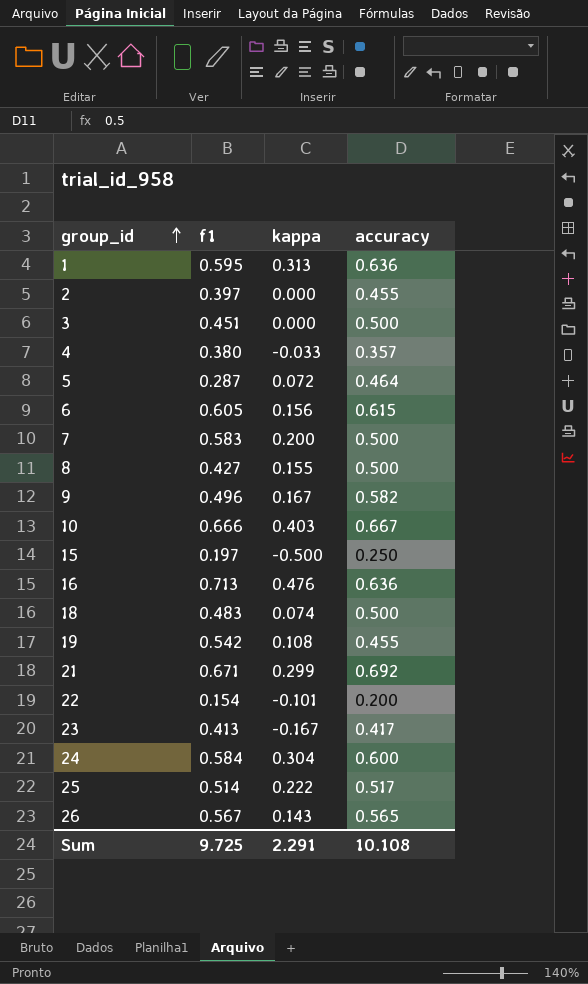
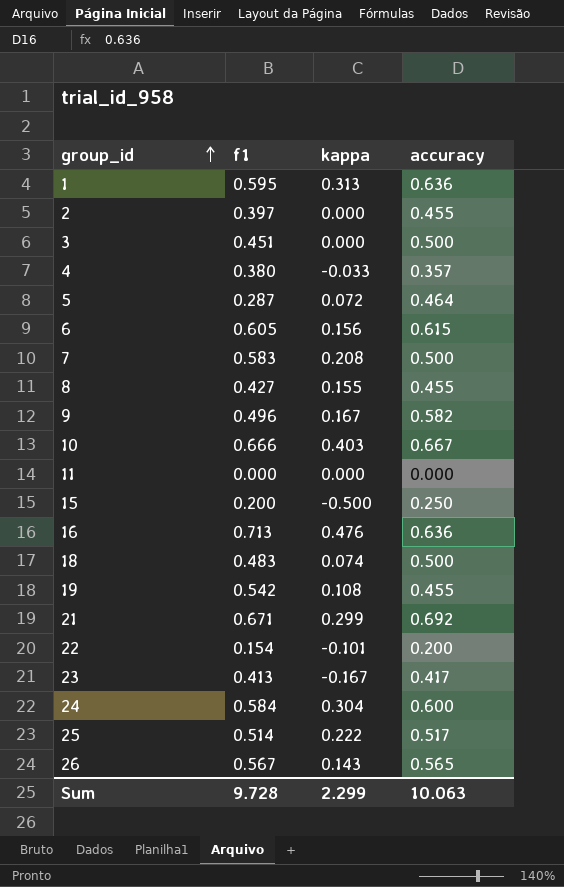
7 | kappa: 0.200 -> 0.208
8 | accuracy: 0.500 -> 0.455
row 11: none -> 0.000 | 0.000 | 0.000
15 | f1: 0.197 -> 0.200
Sum | f1: 9.725 -> 9.728
Sum | kappa: 2.291 -> 2.299
Sum | accuracy: 10.108 -> 10.063

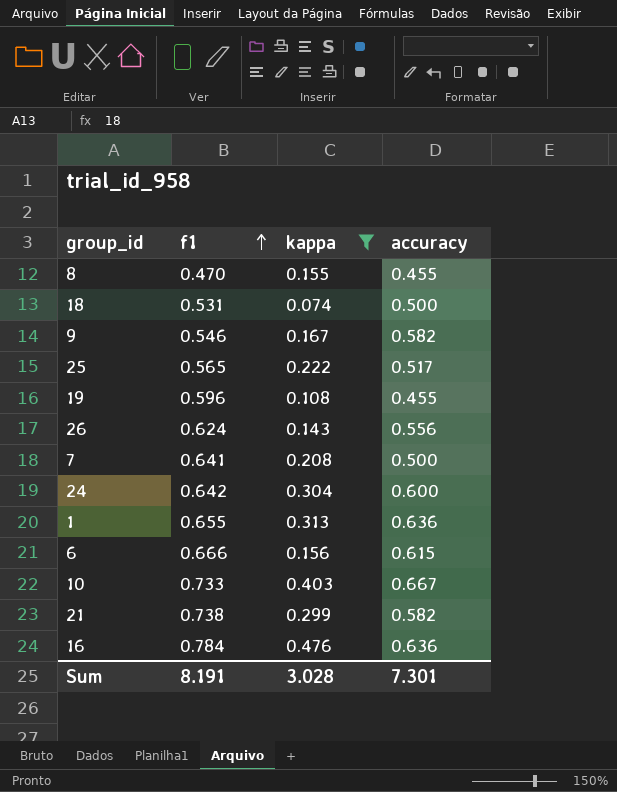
filter: none -> kappa >= 0.074
row order: group_id ascending -> f1 ascending
8 | f1: 0.427 -> 0.470
18 | f1: 0.483 -> 0.531
9 | f1: 0.496 -> 0.546
25 | f1: 0.514 -> 0.565
19 | f1: 0.542 -> 0.596
26 | f1: 0.567 -> 0.624
26 | accuracy: 0.565 -> 0.556
7 | f1: 0.583 -> 0.641
24 | f1: 0.584 -> 0.642
1 | f1: 0.595 -> 0.655
6 | f1: 0.605 -> 0.666
10 | f1: 0.666 -> 0.733
21 | f1: 0.671 -> 0.738
21 | accuracy: 0.692 -> 0.582
16 | f1: 0.713 -> 0.784
Sum | f1: 9.728 -> 8.191
Sum | kappa: 2.299 -> 3.028
Sum | accuracy: 10.063 -> 7.301

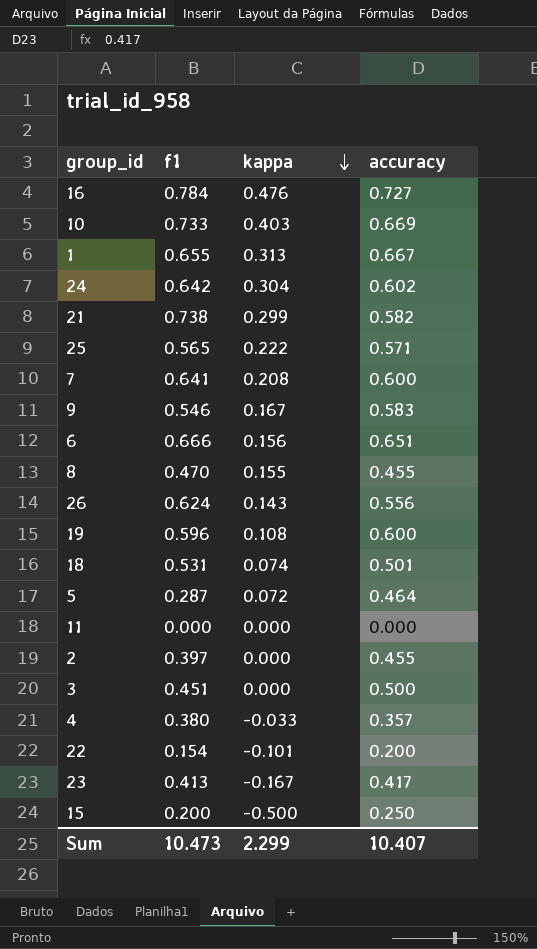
filter: kappa >= 0.074 -> none
row order: f1 ascending -> kappa descending
16 | accuracy: 0.636 -> 0.727
10 | accuracy: 0.667 -> 0.669
1 | accuracy: 0.636 -> 0.667
24 | accuracy: 0.600 -> 0.602
25 | accuracy: 0.517 -> 0.571
7 | accuracy: 0.500 -> 0.600
9 | accuracy: 0.582 -> 0.583
6 | accuracy: 0.615 -> 0.651
19 | accuracy: 0.455 -> 0.600
18 | accuracy: 0.500 -> 0.501
Sum | f1: 8.191 -> 10.473
Sum | kappa: 3.028 -> 2.299
Sum | accuracy: 7.301 -> 10.407

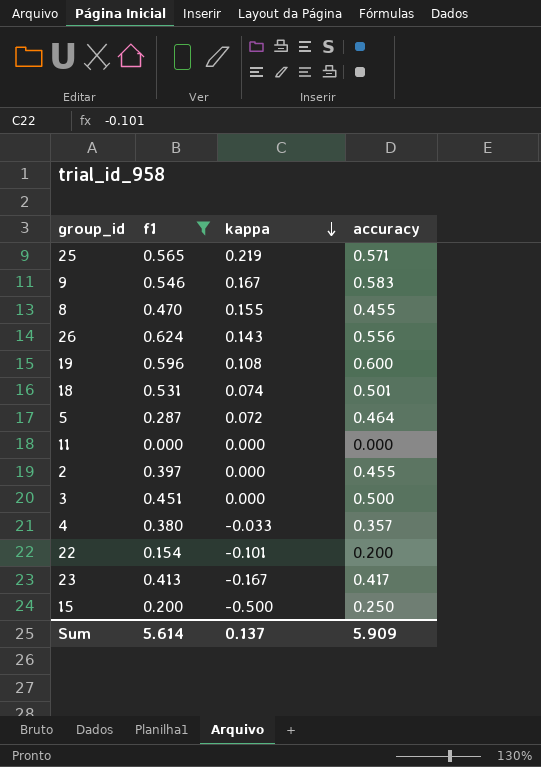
filter: none -> f1 <= 0.624
25 | kappa: 0.222 -> 0.219
Sum | f1: 10.473 -> 5.614
Sum | kappa: 2.299 -> 0.137
Sum | accuracy: 10.407 -> 5.909

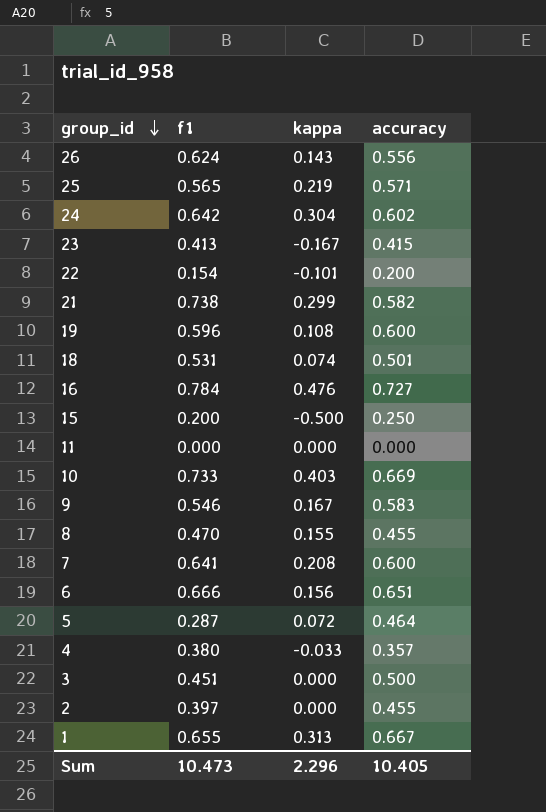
filter: f1 <= 0.624 -> none
row order: kappa descending -> group_id descending
23 | accuracy: 0.417 -> 0.415
Sum | f1: 5.614 -> 10.473
Sum | kappa: 0.137 -> 2.296
Sum | accuracy: 5.909 -> 10.405

